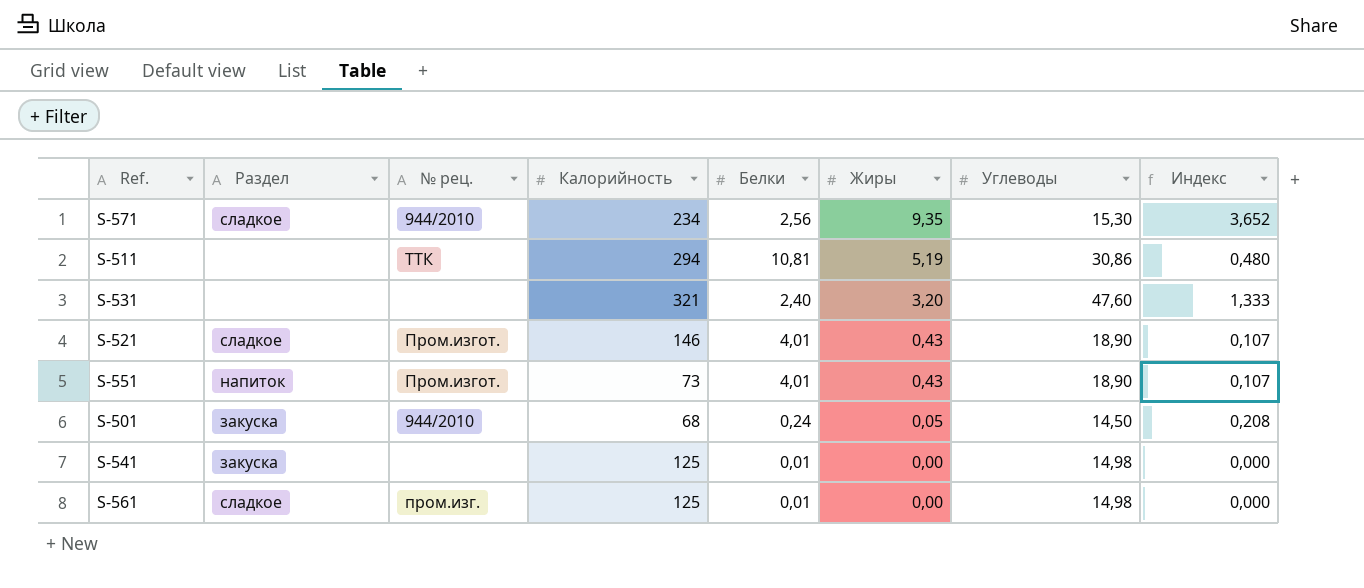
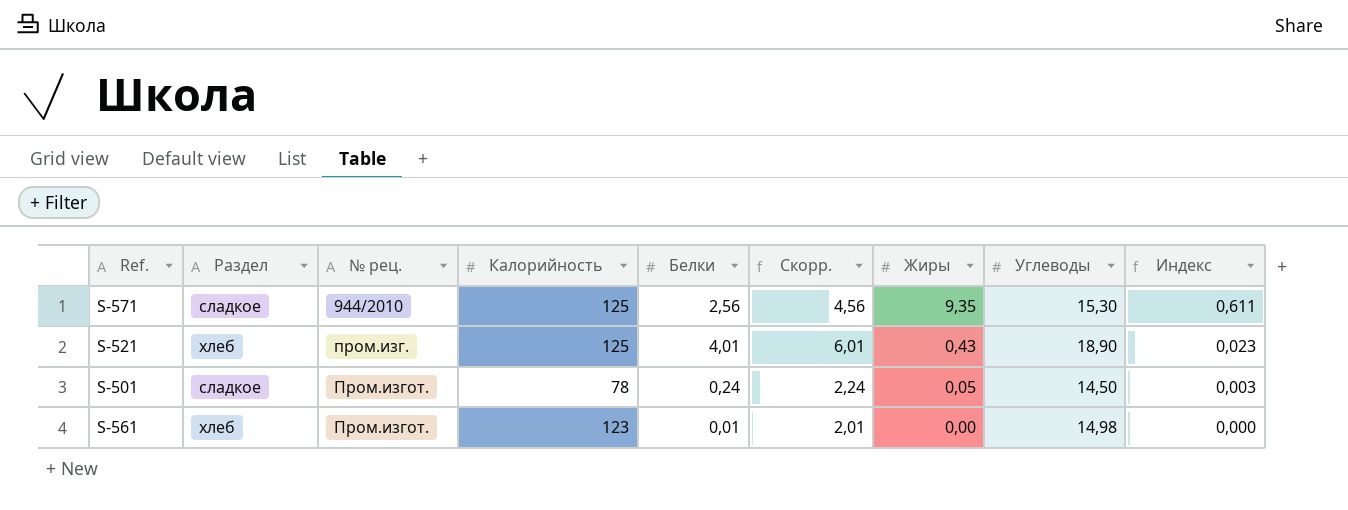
column Скорр. | formula: none -> [Белки] + 2
column Индекс | formula: [Жиры] / [Белки] -> [Жиры] / [Углеводы]
row S-511: none | ТТК | 294 | 10,81 | 5,19 | 30,86 | 0,480 -> none
row S-531: none | none | 321 | 2,40 | 3,20 | 47,60 | 1,333 -> none
row S-551: напиток | Пром.изгот. | 73 | 4,01 | 0,43 | 18,90 | 0,107 -> none
row S-541: закуска | none | 125 | 0,01 | 0,00 | 14,98 | 0,000 -> none
S-571 | Калорийность: 234 -> 125
S-521 | Раздел: сладкое -> хлеб
S-521 | № рец.: Пром.изгот. -> пром.изг.
S-521 | Калорийность: 146 -> 125
S-501 | Раздел: закуска -> сладкое
S-501 | № рец.: 944/2010 -> Пром.изгот.
S-501 | Калорийность: 68 -> 78
S-561 | Раздел: сладкое -> хлеб
S-561 | № рец.: пром.изг. -> Пром.изгот.
S-561 | Калорийность: 125 -> 123

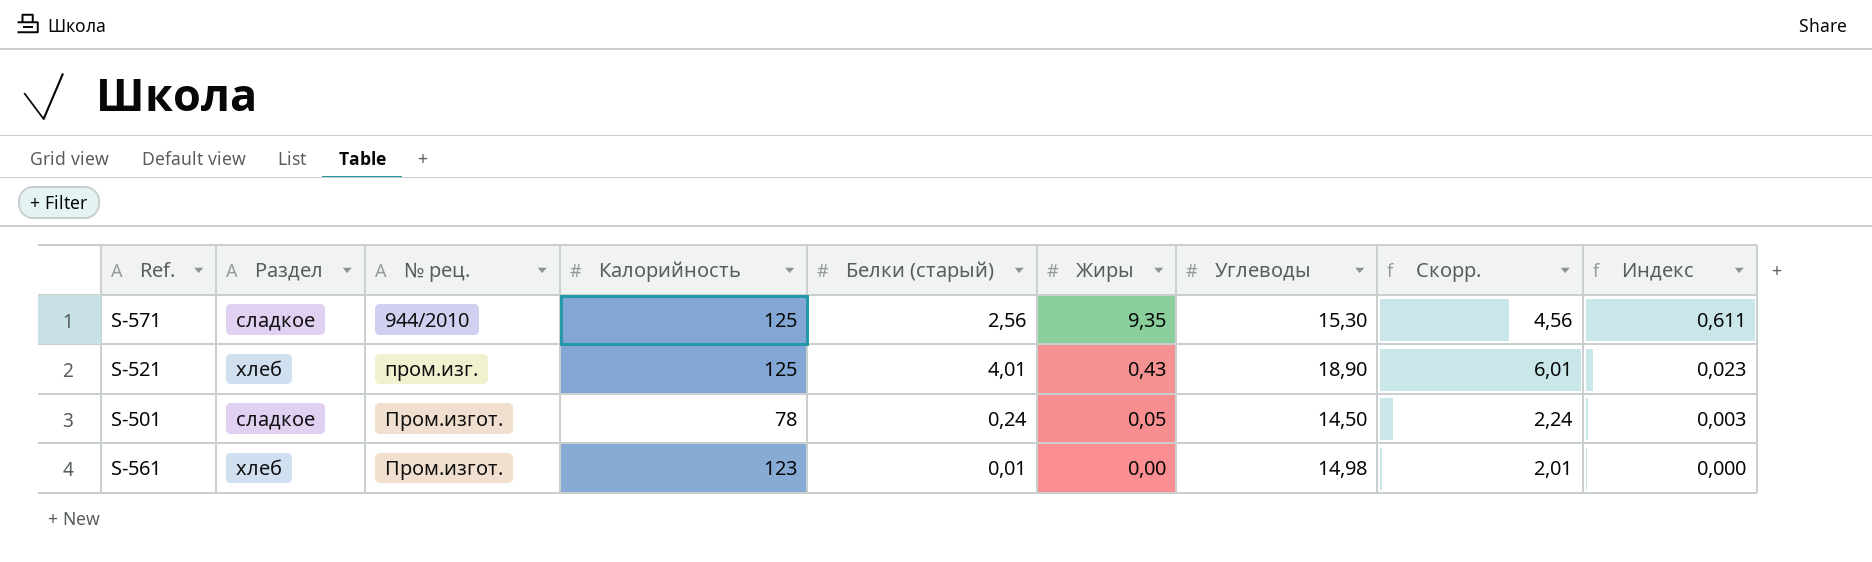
column name: Белки -> Белки (старый)
column Скорр. | position: 6 -> 8

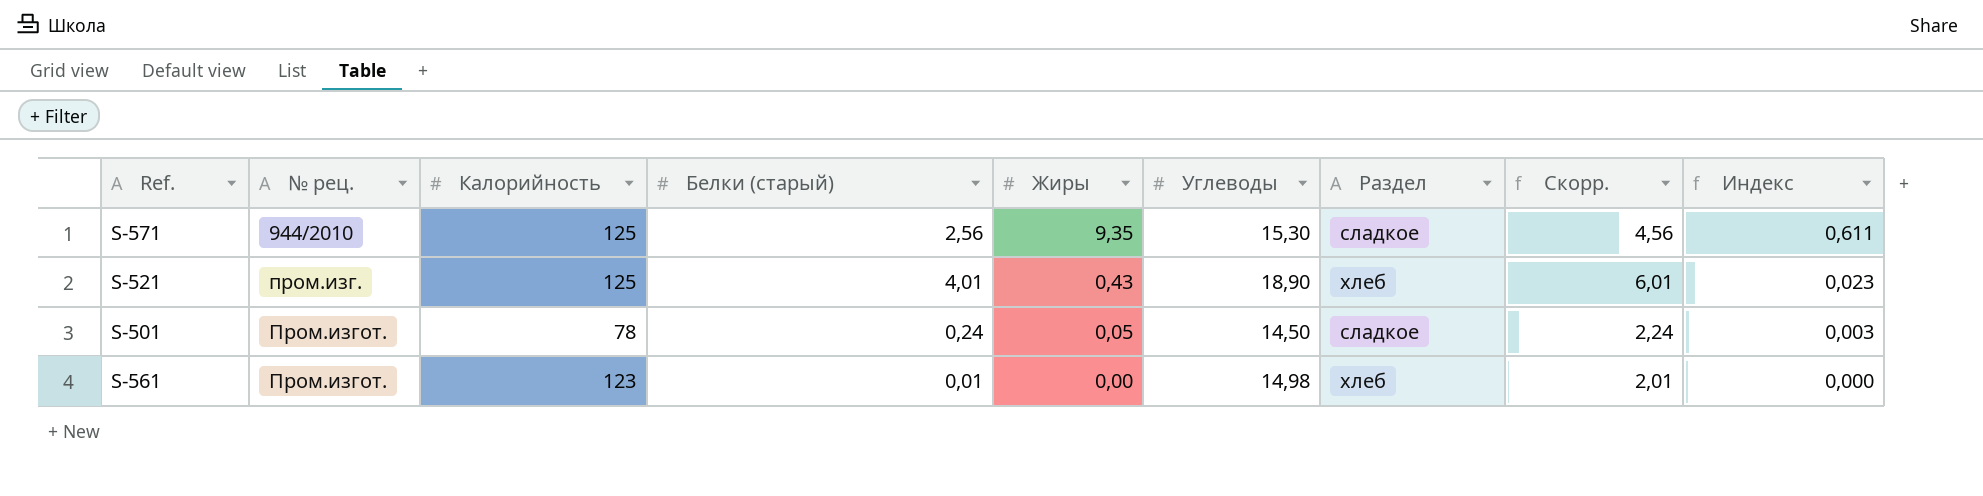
column Раздел | position: 2 -> 7

